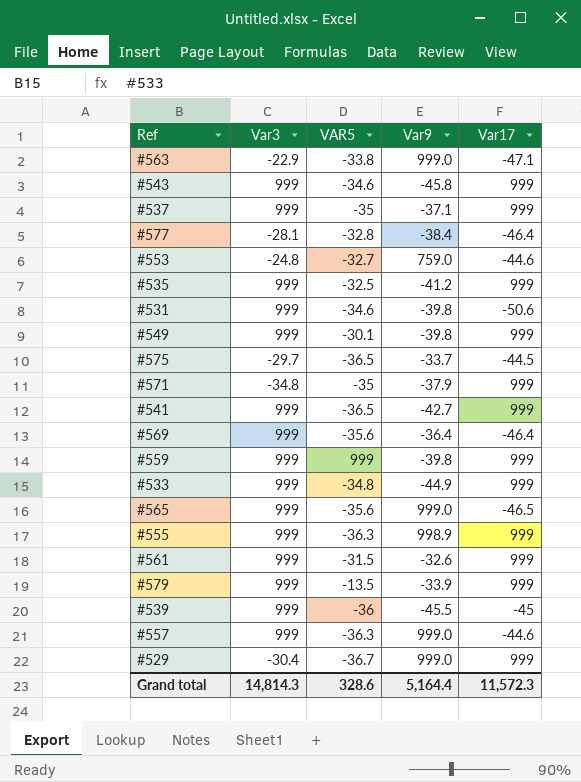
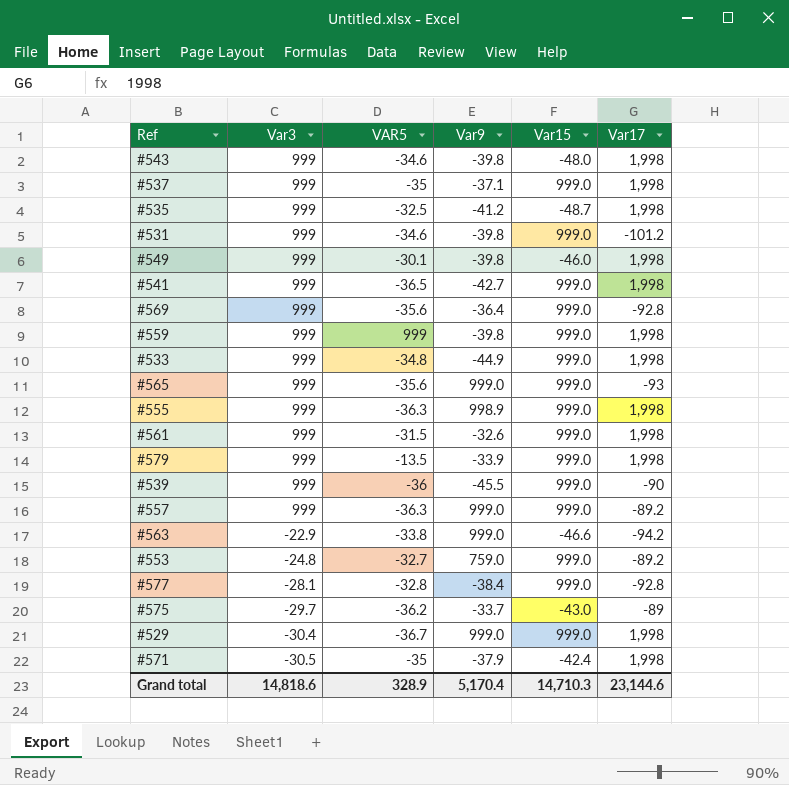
row order: none -> Var3 descending
column Var15 | position: none -> 5
#543 | Var9: -45.8 -> -39.8
#543 | Var17: 999 -> 1,998
#537 | Var17: 999 -> 1,998
#535 | Var17: 999 -> 1,998
#531 | Var17: -50.6 -> -101.2
#549 | Var17: 999 -> 1,998
#541 | Var17: 999 -> 1,998
#569 | Var17: -46.4 -> -92.8
#559 | Var17: 999 -> 1,998
#533 | Var17: 999 -> 1,998
#565 | Var17: -46.5 -> -93
#555 | Var17: 999 -> 1,998
#561 | Var17: 999 -> 1,998
#579 | Var17: 999 -> 1,998
#539 | Var17: -45 -> -90
#557 | Var17: -44.6 -> -89.2
#563 | Var17: -47.1 -> -94.2
#553 | Var17: -44.6 -> -89.2
#577 | Var17: -46.4 -> -92.8
#575 | VAR5: -36.5 -> -36.2
#575 | Var17: -44.5 -> -89
#529 | Var17: 999 -> 1,998
#571 | Var3: -34.8 -> -30.5
#571 | Var17: 999 -> 1,998
Grand total | Var3: 14,814.3 -> 14,818.6
Grand total | VAR5: 328.6 -> 328.9
Grand total | Var9: 5,164.4 -> 5,170.4
Grand total | Var17: 11,572.3 -> 23,144.6

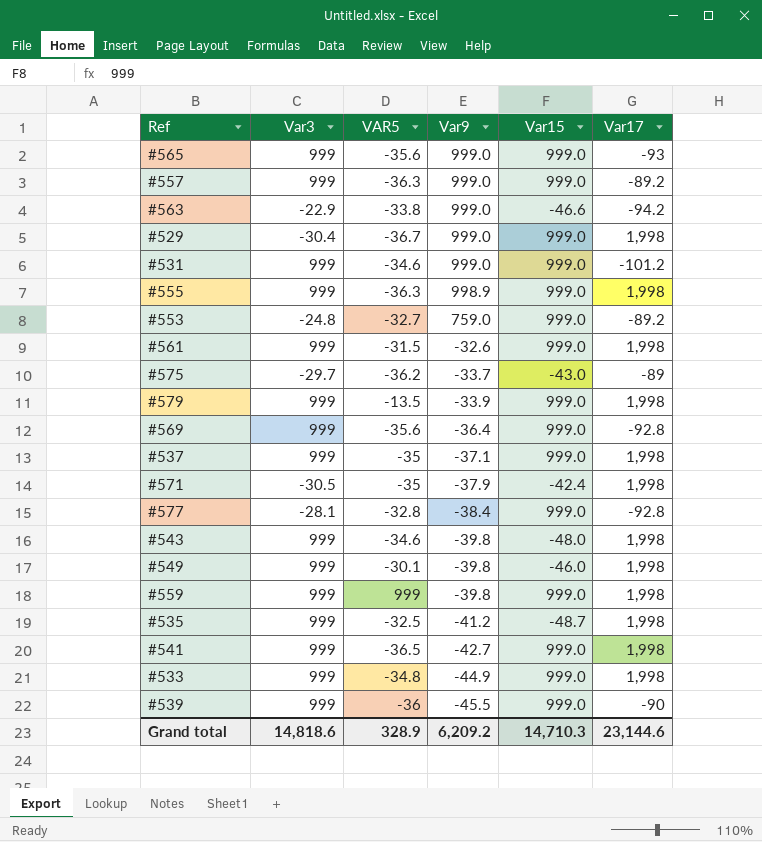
row order: Var3 descending -> Var9 descending
#531 | Var9: -39.8 -> 999.0
Grand total | Var9: 5,170.4 -> 6,209.2

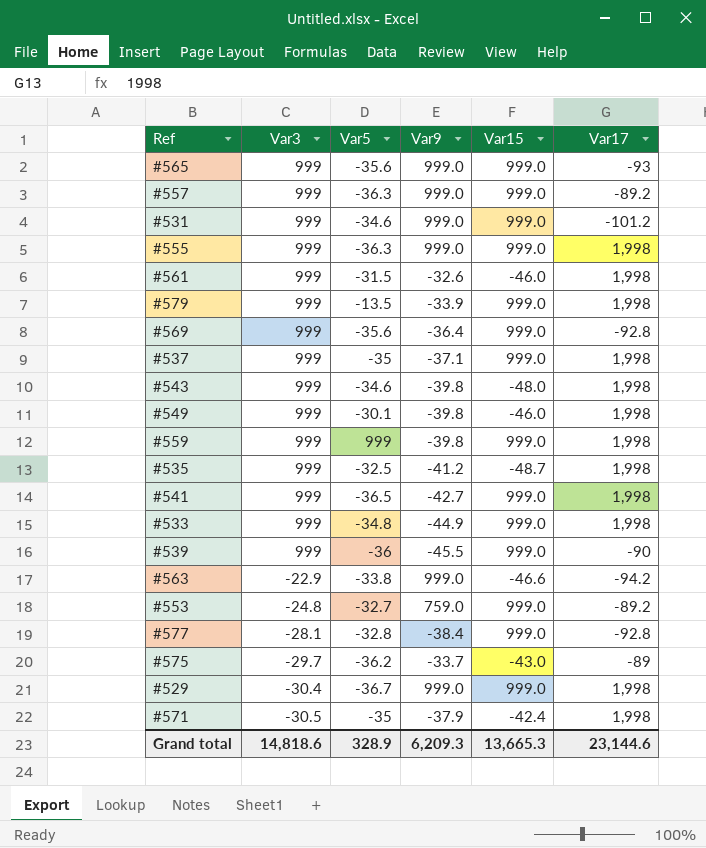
row order: Var9 descending -> Var3 descending
column name: VAR5 -> Var5
#555 | Var9: 998.9 -> 999.0
#561 | Var15: 999.0 -> -46.0
Grand total | Var9: 6,209.2 -> 6,209.3
Grand total | Var15: 14,710.3 -> 13,665.3

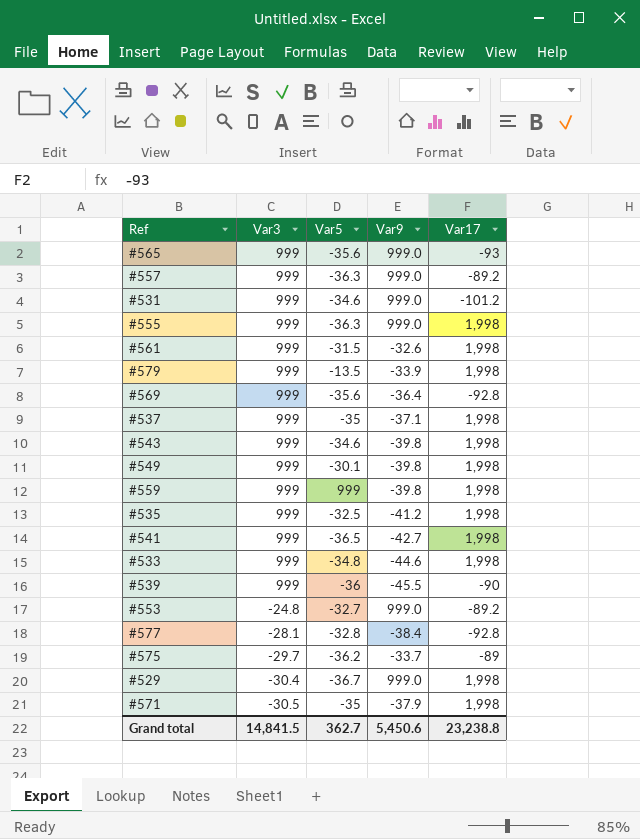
column Var15 | position: 5 -> none
row #563: -22.9 | -33.8 | 999.0 | -46.6 | -94.2 -> none
#533 | Var9: -44.9 -> -44.6
#553 | Var9: 759.0 -> 999.0
Grand total | Var3: 14,818.6 -> 14,841.5
Grand total | Var5: 328.9 -> 362.7
Grand total | Var9: 6,209.3 -> 5,450.6
Grand total | Var17: 23,144.6 -> 23,238.8

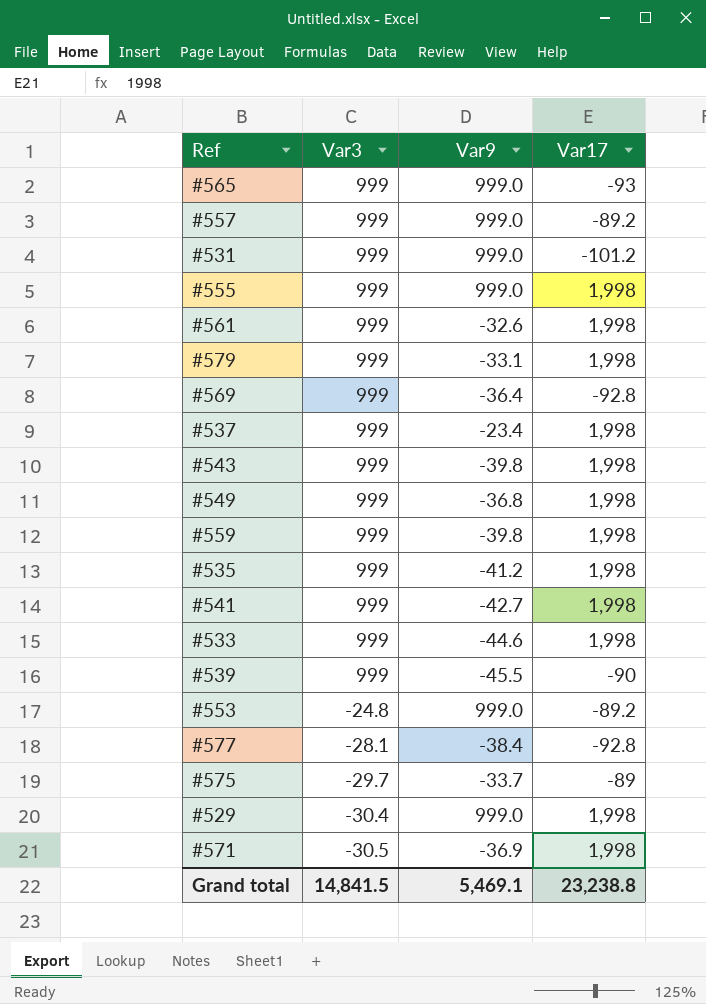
column Var5 | position: 3 -> none
#579 | Var9: -33.9 -> -33.1
#537 | Var9: -37.1 -> -23.4
#549 | Var9: -39.8 -> -36.8
#571 | Var9: -37.9 -> -36.9
Grand total | Var9: 5,450.6 -> 5,469.1

